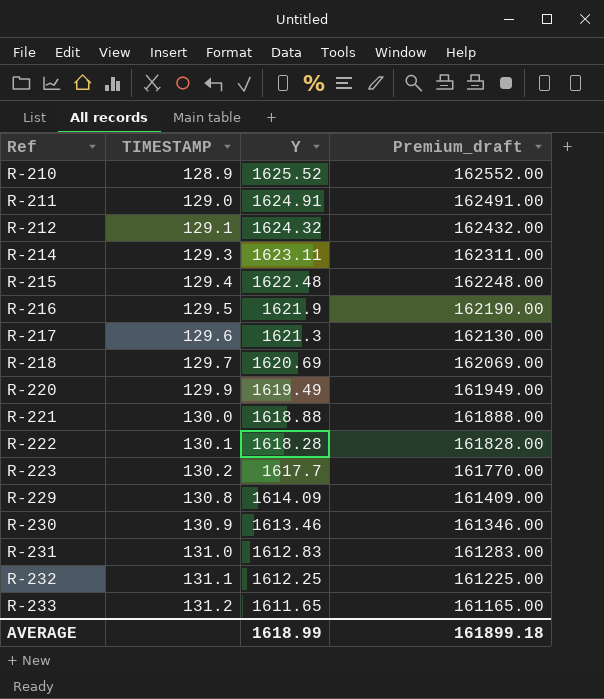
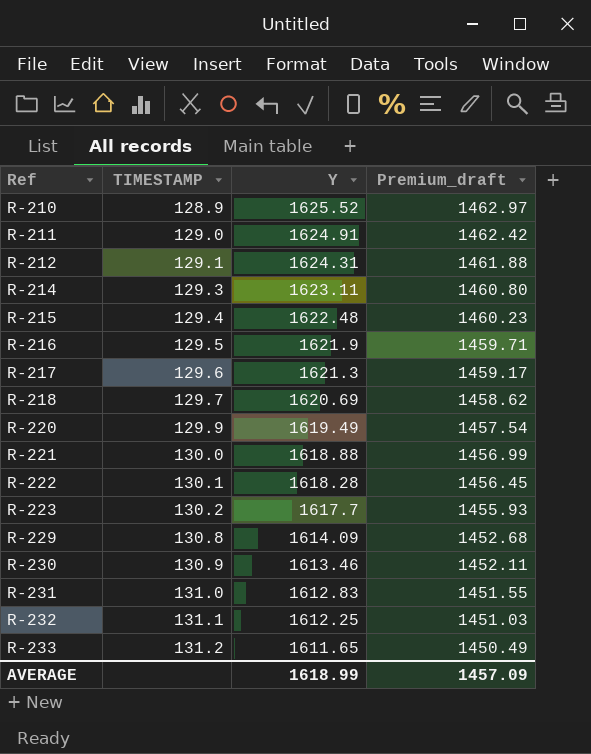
column Premium_draft | formula: [Y] * 100 -> [Y] * 0.9
R-212 | Y: 1624.32 -> 1624.31
AVERAGE | Premium_draft: 161899.18 -> 1457.09

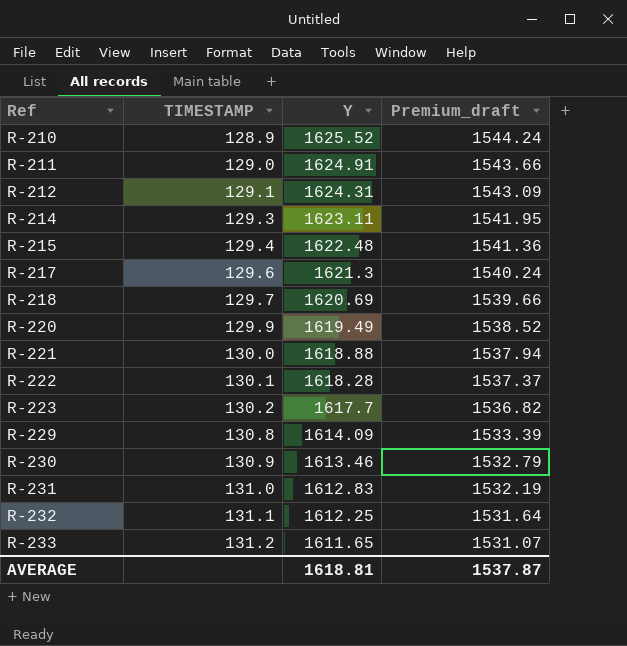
column Premium_draft | formula: [Y] * 0.9 -> [Y] * 0.95
row R-216: 129.5 | 1621.9 | 1459.71 -> none
AVERAGE | Y: 1618.99 -> 1618.81
AVERAGE | Premium_draft: 1457.09 -> 1537.87

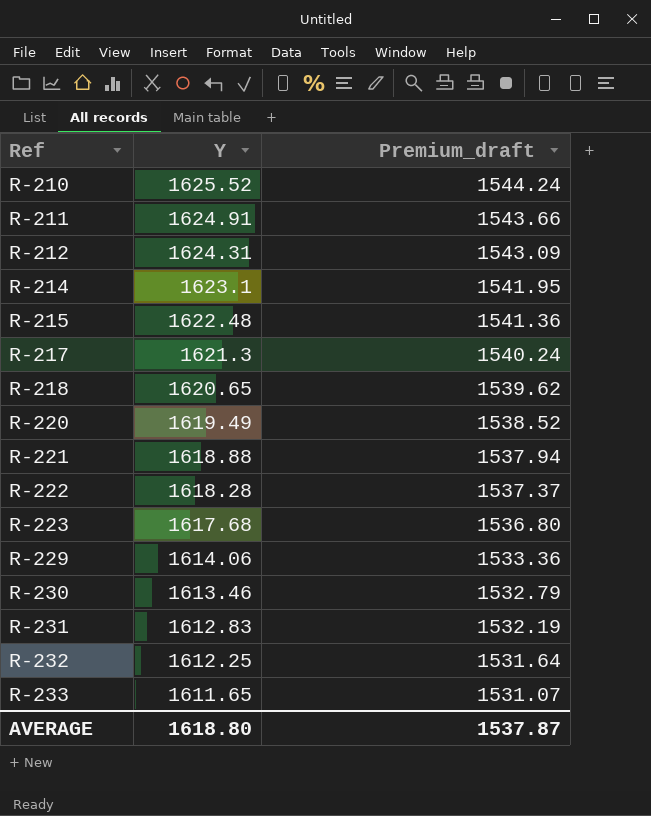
column TIMESTAMP | position: 2 -> none
R-214 | Y: 1623.11 -> 1623.1
R-218 | Y: 1620.69 -> 1620.65
R-218 | Premium_draft: 1539.66 -> 1539.62
R-223 | Y: 1617.7 -> 1617.68
R-223 | Premium_draft: 1536.82 -> 1536.80
R-229 | Y: 1614.09 -> 1614.06
R-229 | Premium_draft: 1533.39 -> 1533.36
AVERAGE | Y: 1618.81 -> 1618.80

